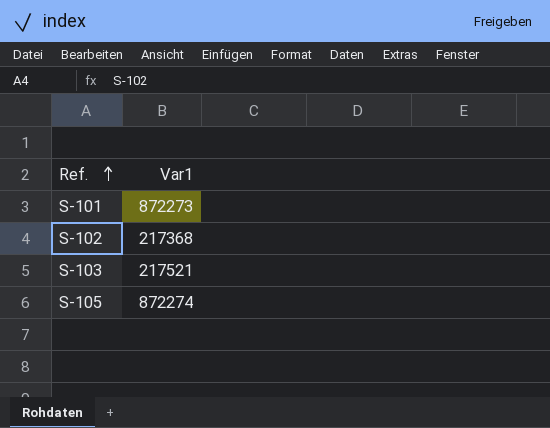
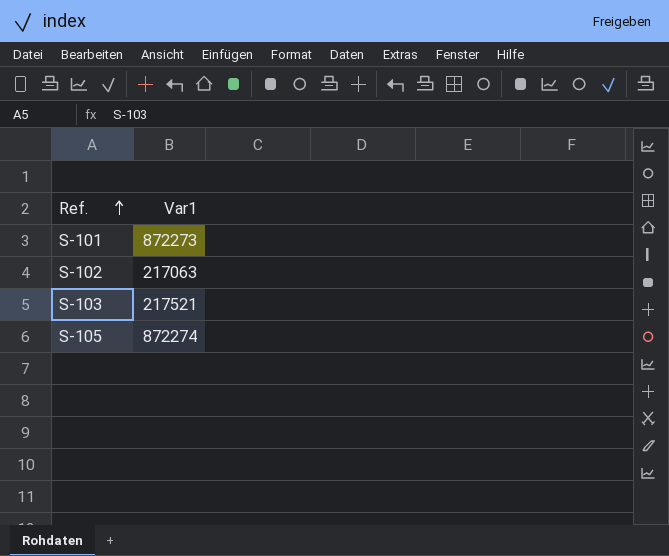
S-102 | Var1: 217368 -> 217063

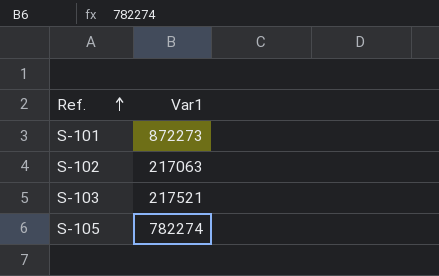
S-105 | Var1: 872274 -> 782274

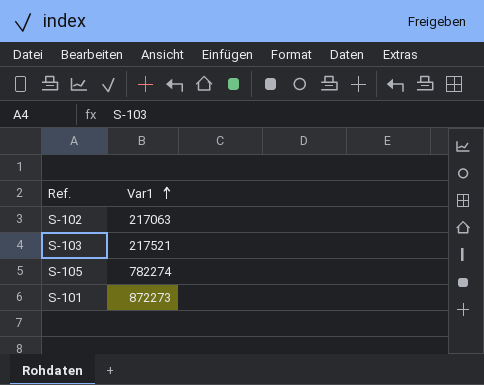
row order: Ref. ascending -> Var1 ascending

